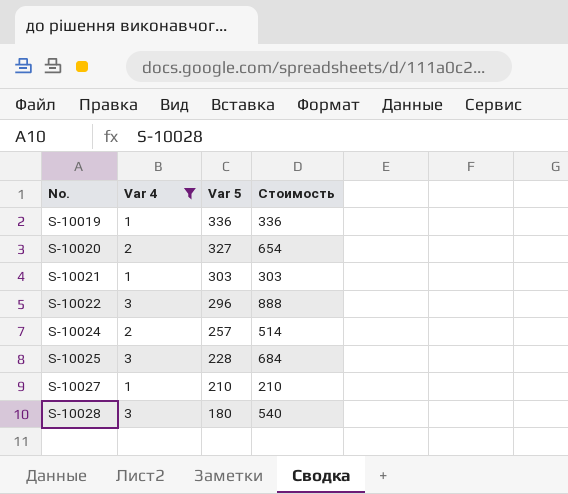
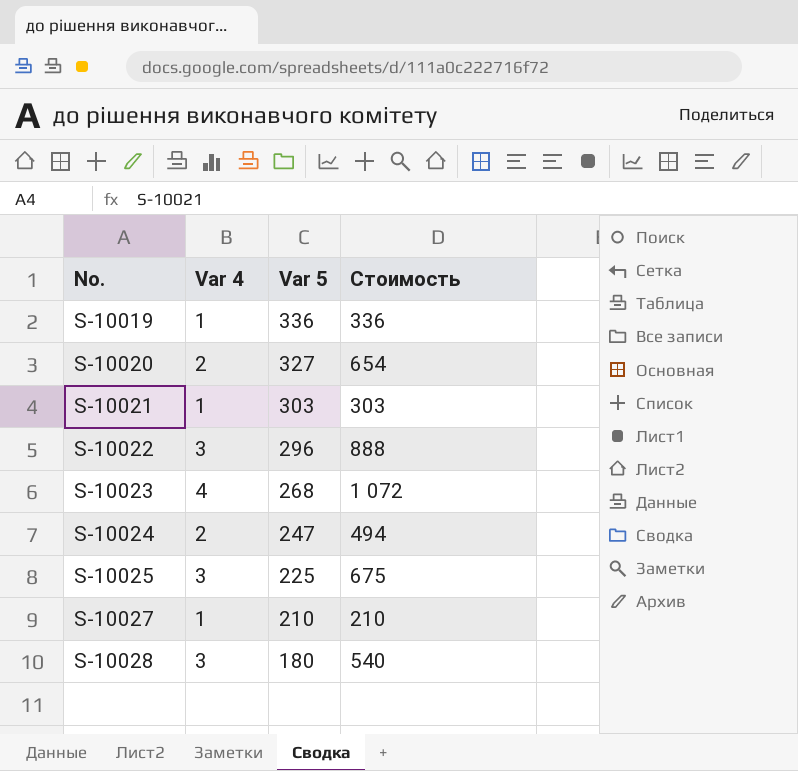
filter: Var 4 != 4 -> none
S-10024 | Var 5: 257 -> 247
S-10024 | Стоимость: 514 -> 494
S-10025 | Var 5: 228 -> 225
S-10025 | Стоимость: 684 -> 675

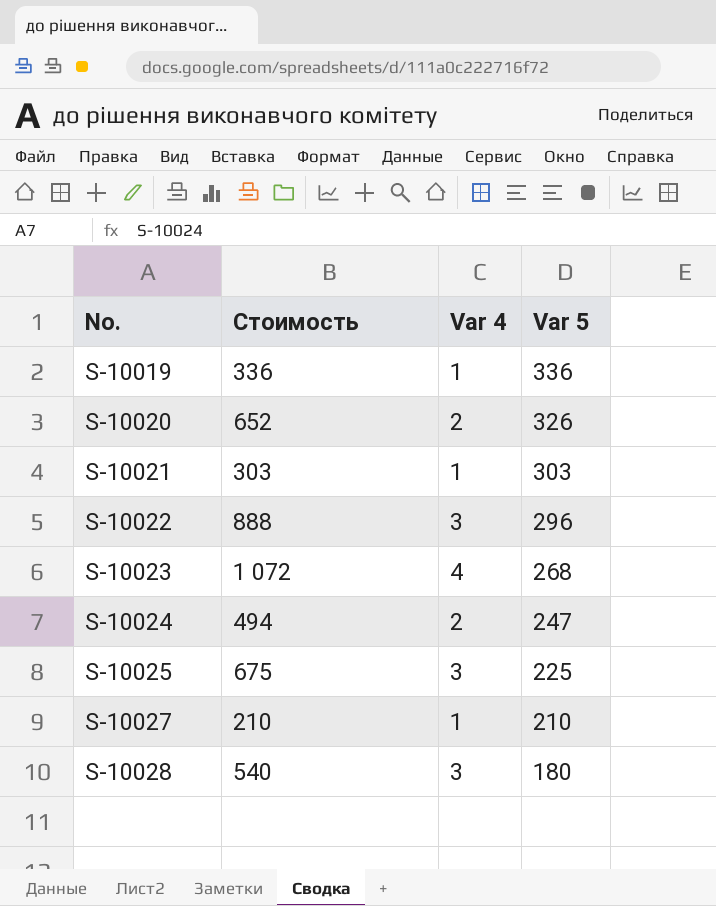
column Стоимость | position: 4 -> 2
S-10020 | Стоимость: 654 -> 652
S-10020 | Var 5: 327 -> 326

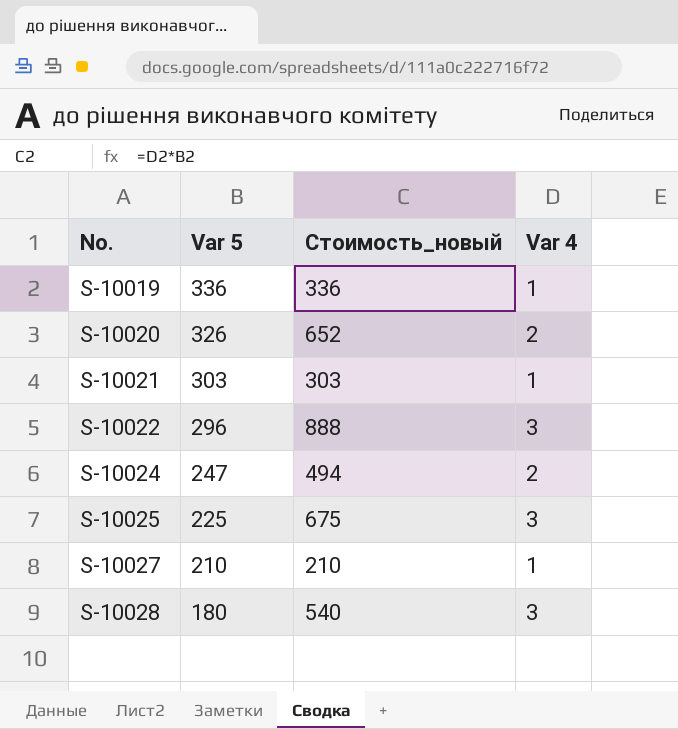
column Var 5 | position: 4 -> 2
column name: Стоимость -> Стоимость_новый
row S-10023: 1 072 | 4 | 268 -> none

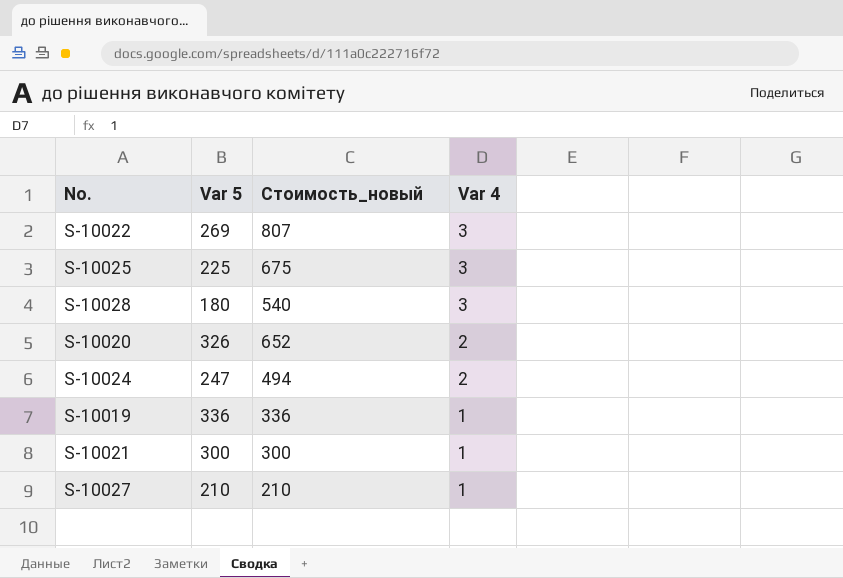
row order: No. ascending -> Var 4 descending
S-10022 | Var 5: 296 -> 269
S-10022 | Стоимость_новый: 888 -> 807
S-10021 | Var 5: 303 -> 300
S-10021 | Стоимость_новый: 303 -> 300

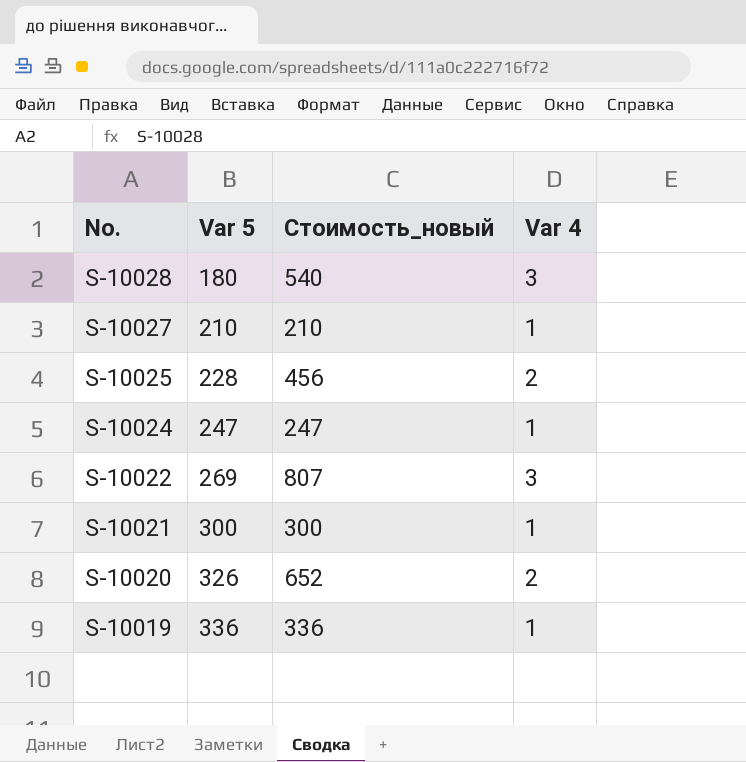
row order: Var 4 descending -> No. descending
S-10025 | Var 5: 225 -> 228
S-10025 | Стоимость_новый: 675 -> 456
S-10025 | Var 4: 3 -> 2
S-10024 | Стоимость_новый: 494 -> 247
S-10024 | Var 4: 2 -> 1

